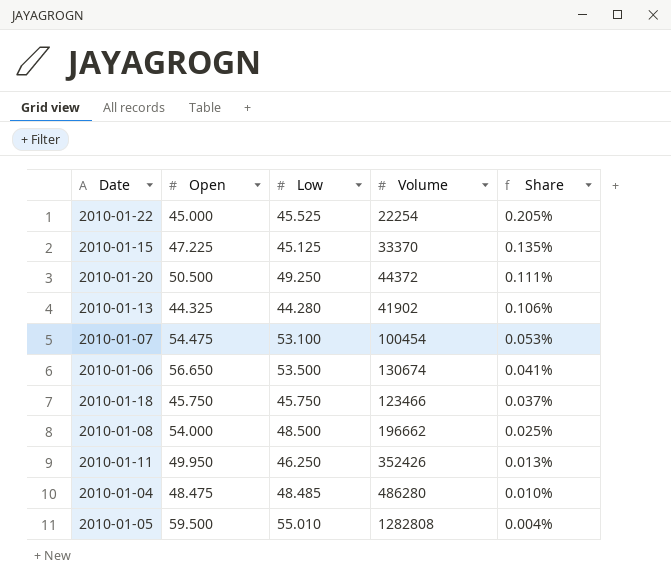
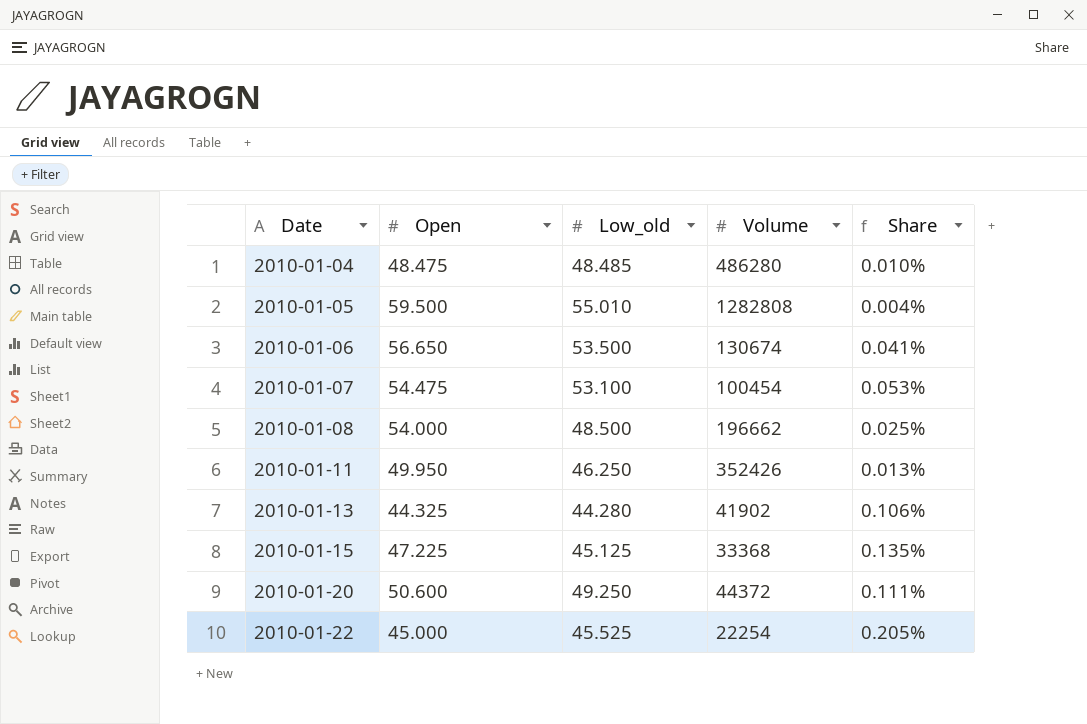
row order: Share descending -> Date ascending
column name: Low -> Low_old
row 2010-01-18: 45.750 | 45.750 | 123466 | 0.037% -> none
2010-01-15 | Volume: 33370 -> 33368
2010-01-20 | Open: 50.500 -> 50.600

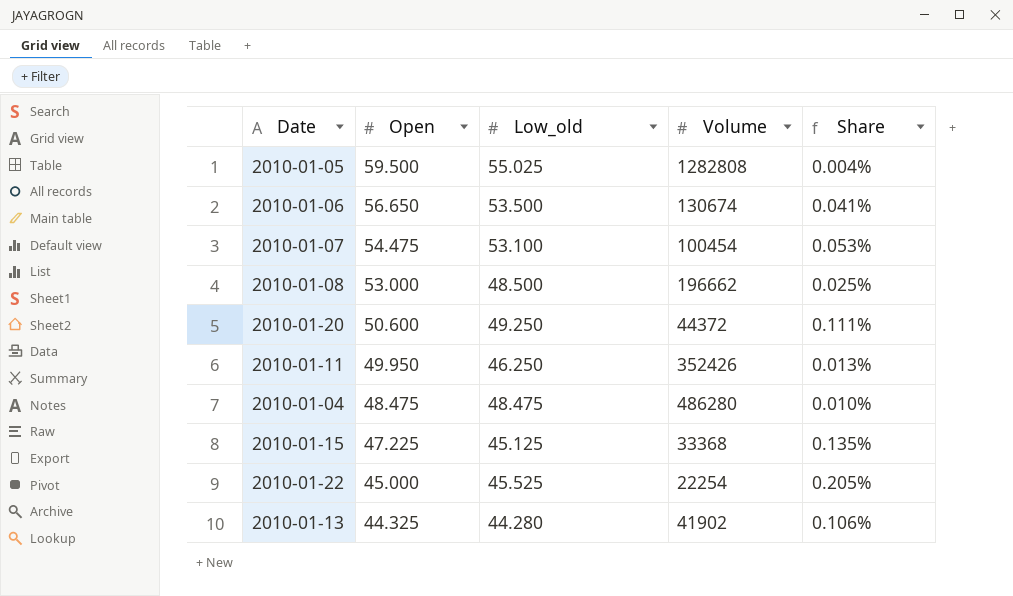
row order: Date ascending -> Open descending
2010-01-05 | Low_old: 55.010 -> 55.025
2010-01-08 | Open: 54.000 -> 53.000
2010-01-04 | Low_old: 48.485 -> 48.475

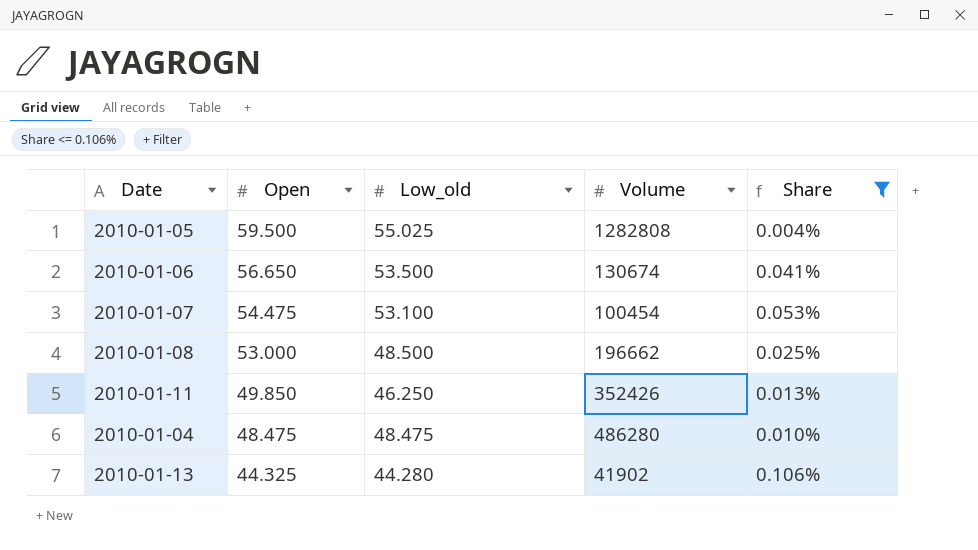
filter: none -> Share <= 0.106%
2010-01-11 | Open: 49.950 -> 49.850

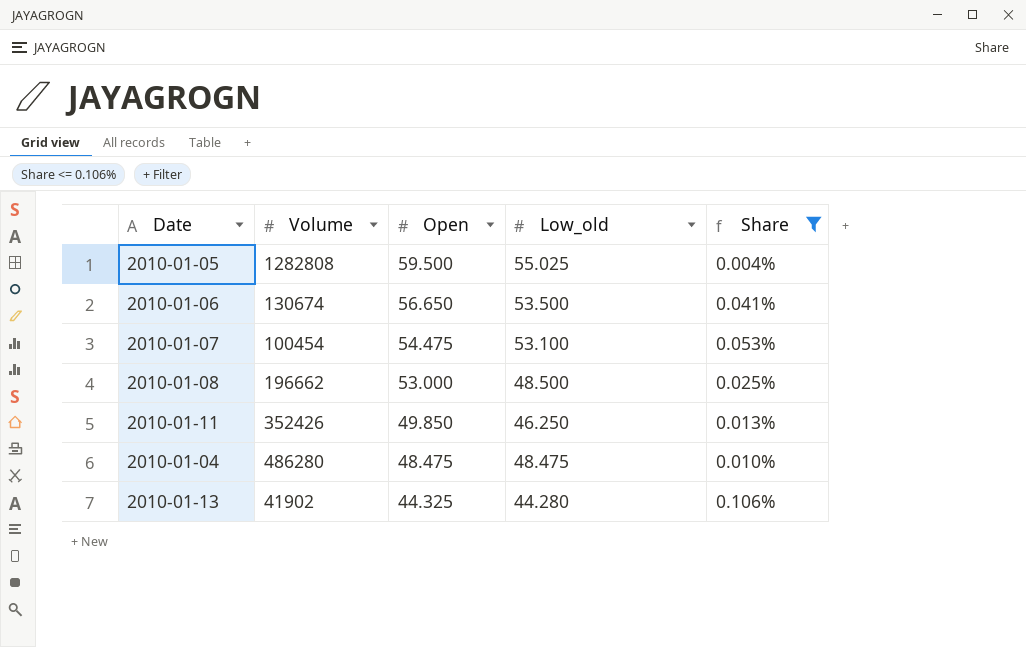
column Volume | position: 4 -> 2

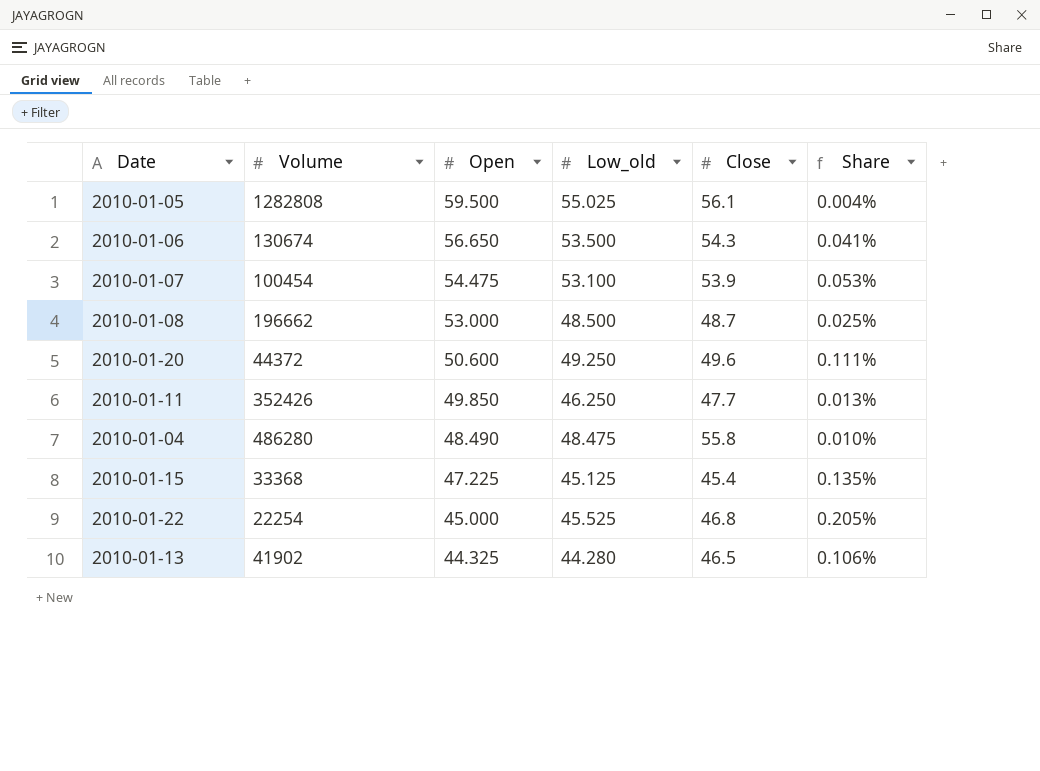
filter: Share <= 0.106% -> none
column Close | position: none -> 5
2010-01-04 | Open: 48.475 -> 48.490

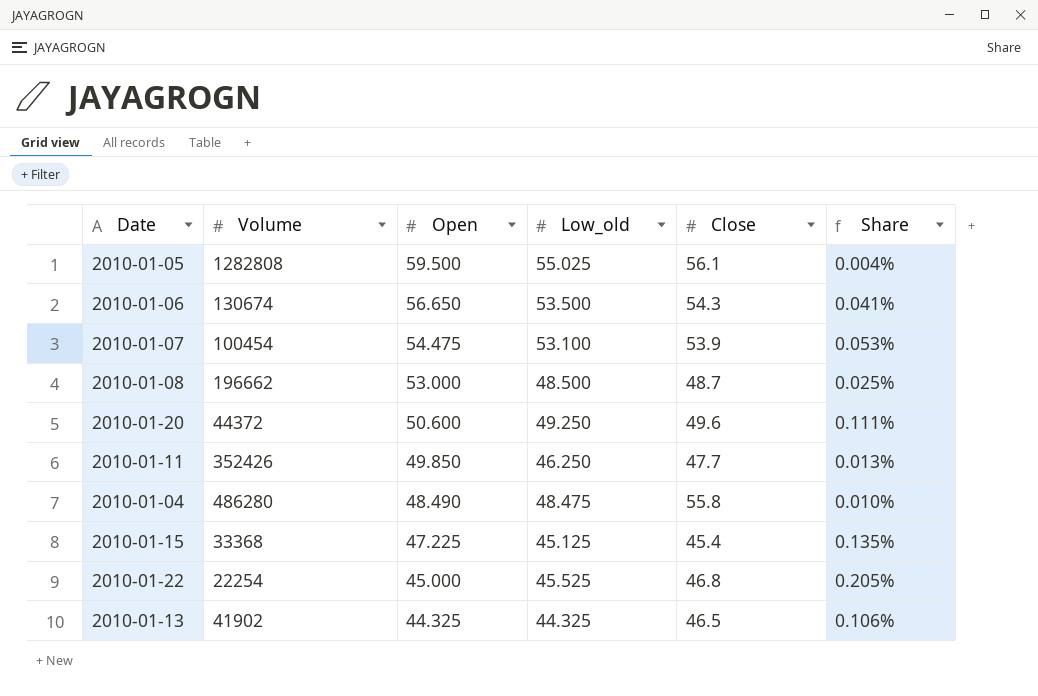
2010-01-13 | Low_old: 44.280 -> 44.325

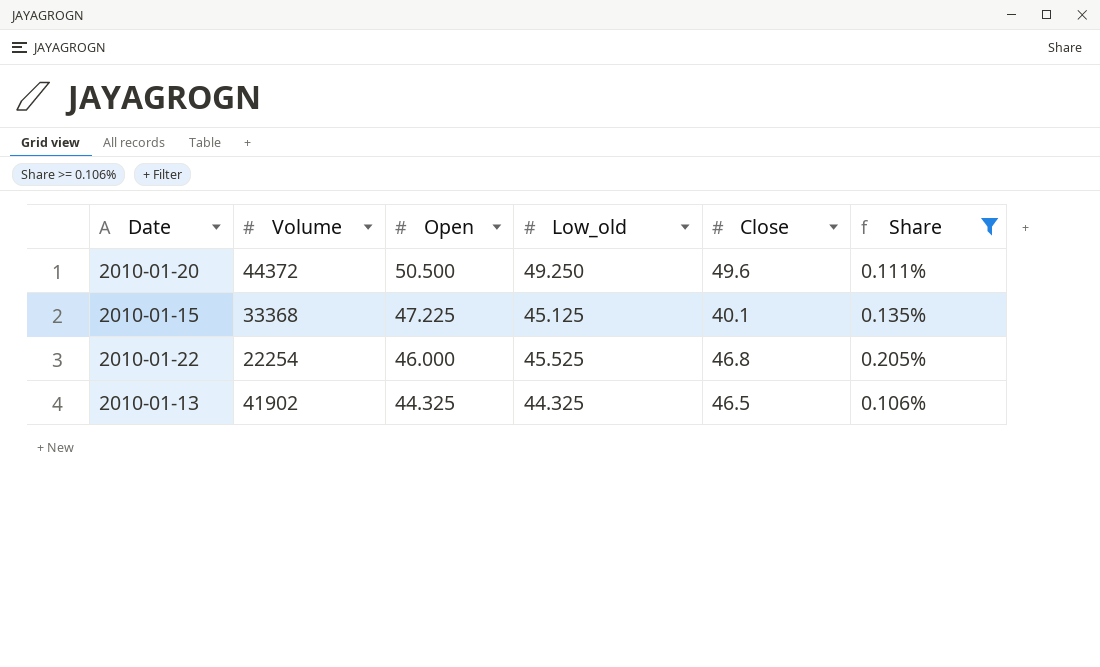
filter: none -> Share >= 0.106%
2010-01-20 | Open: 50.600 -> 50.500
2010-01-15 | Close: 45.4 -> 40.1
2010-01-22 | Open: 45.000 -> 46.000

